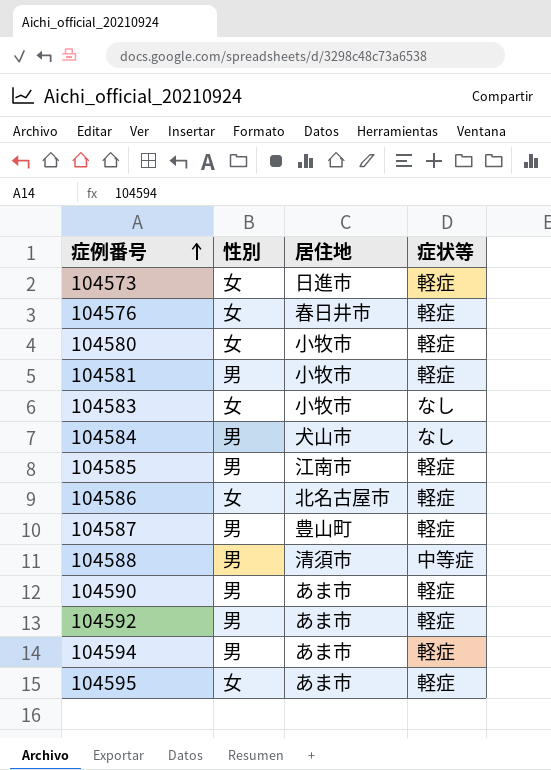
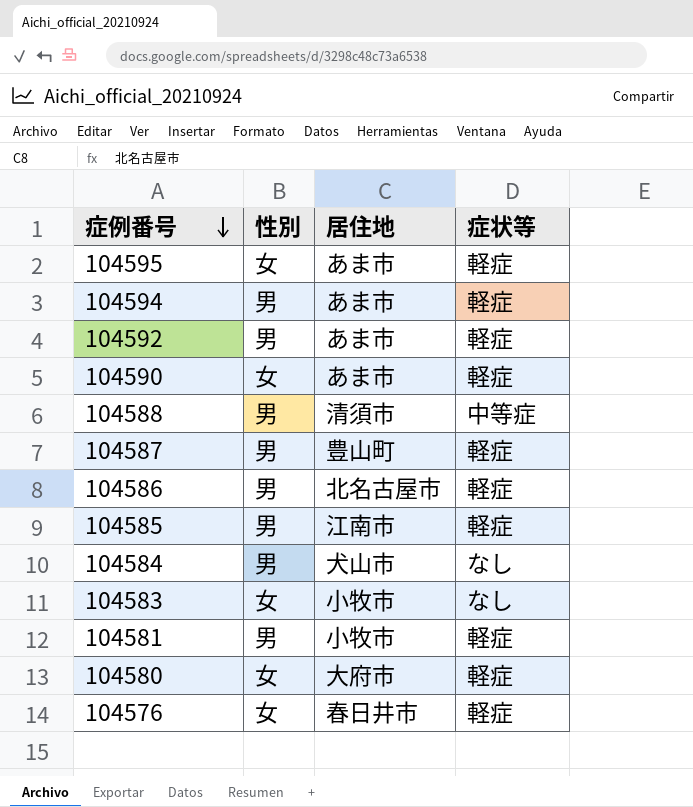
row order: 症例番号 ascending -> 症例番号 descending
row 104573: 女 | 日進市 | 軽症 -> none
104590 | 性別: 男 -> 女
104586 | 性別: 女 -> 男
104580 | 居住地: 小牧市 -> 大府市

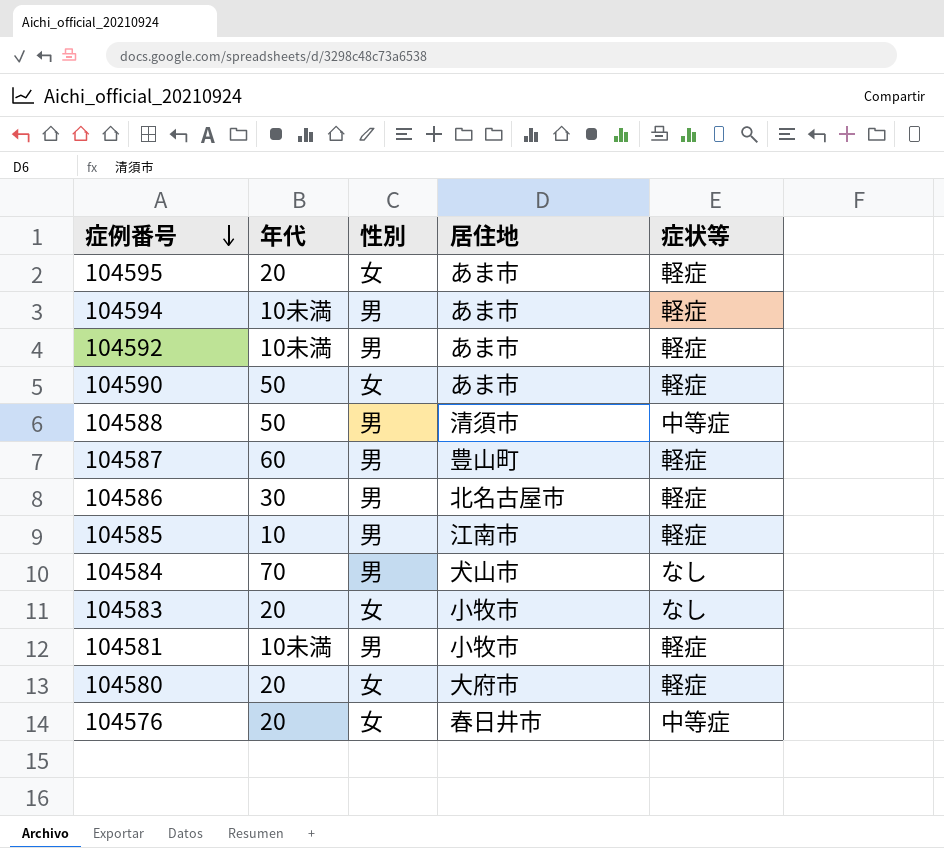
column 年代 | position: none -> 2
104576 | 症状等: 軽症 -> 中等症

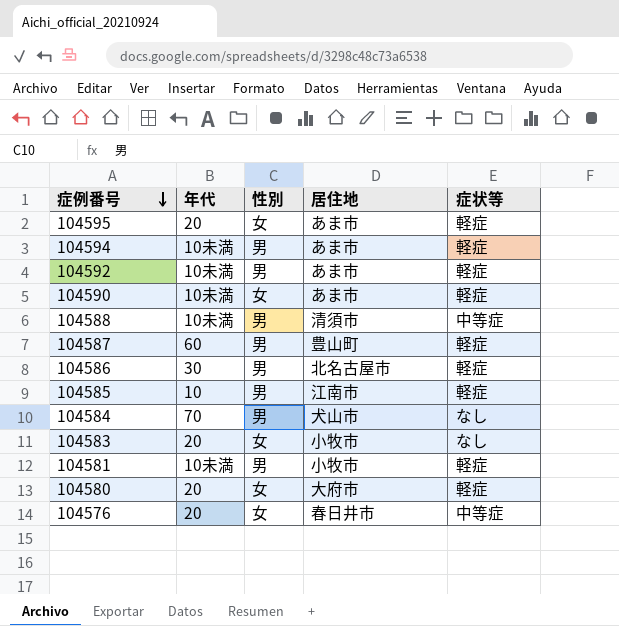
104590 | 年代: 50 -> 10未満
104588 | 年代: 50 -> 10未満

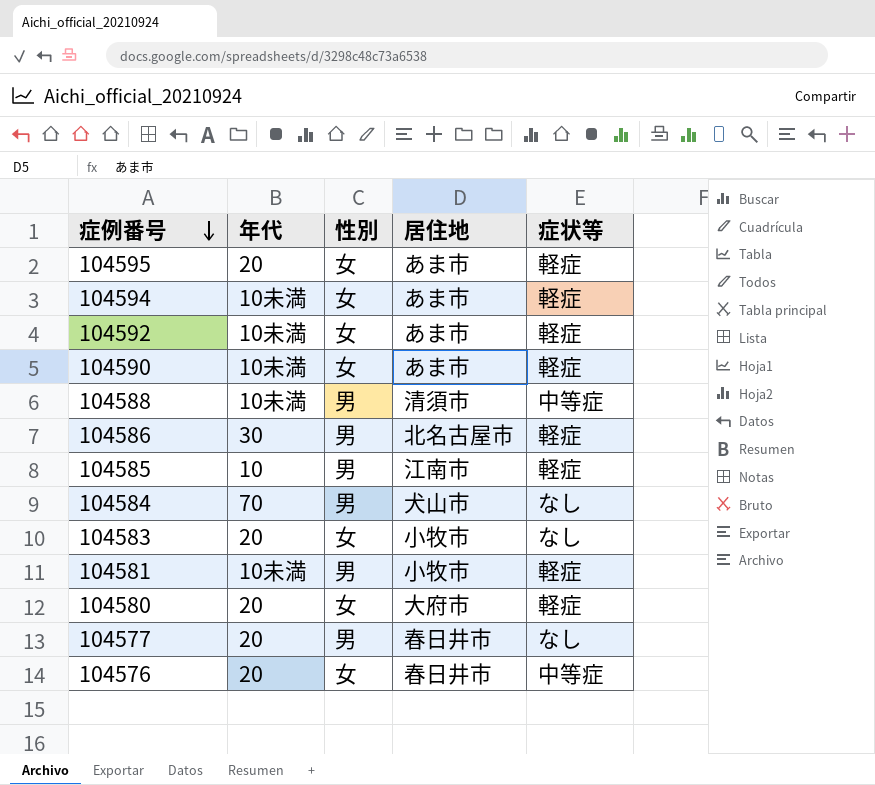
row 104587: 60 | 男 | 豊山町 | 軽症 -> none
104594 | 性別: 男 -> 女
104592 | 性別: 男 -> 女
row 104577: none -> 20 | 男 | 春日井市 | なし

